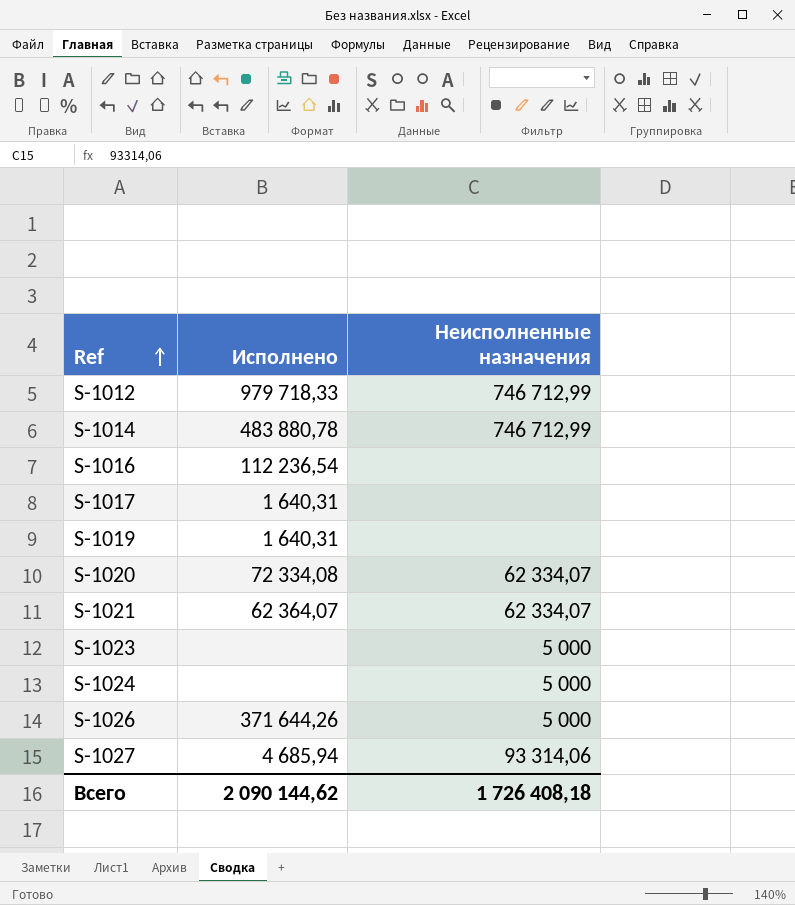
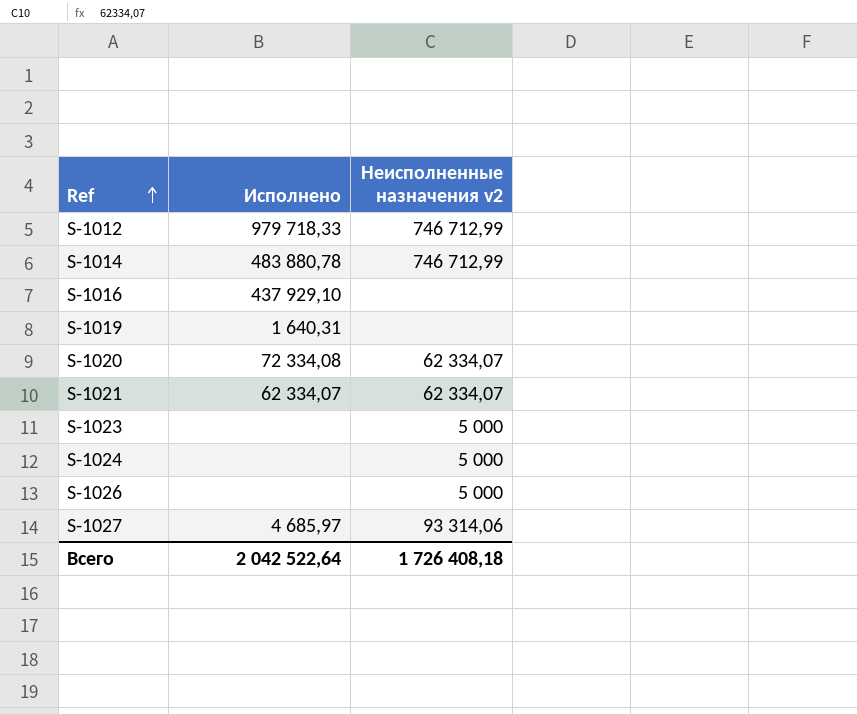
column name: Неисполненные назначения -> Неисполненные назначения v2
row S-1017: 1 640,31 | none -> none
S-1016 | Исполнено: 112 236,54 -> 437 929,10
S-1021 | Исполнено: 62 364,07 -> 62 334,07
S-1026 | Исполнено: 371 644,26 -> none
S-1027 | Исполнено: 4 685,94 -> 4 685,97
Всего | Исполнено: 2 090 144,62 -> 2 042 522,64

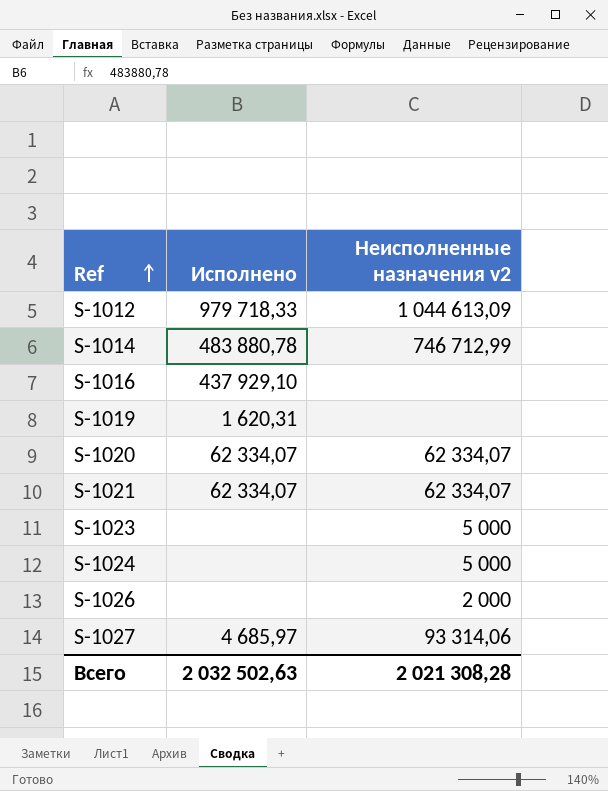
S-1012 | Неисполненные назначения v2: 746 712,99 -> 1 044 613,09
S-1019 | Исполнено: 1 640,31 -> 1 620,31
S-1020 | Исполнено: 72 334,08 -> 62 334,07
S-1026 | Неисполненные назначения v2: 5 000 -> 2 000
Всего | Исполнено: 2 042 522,64 -> 2 032 502,63
Всего | Неисполненные назначения v2: 1 726 408,18 -> 2 021 308,28

